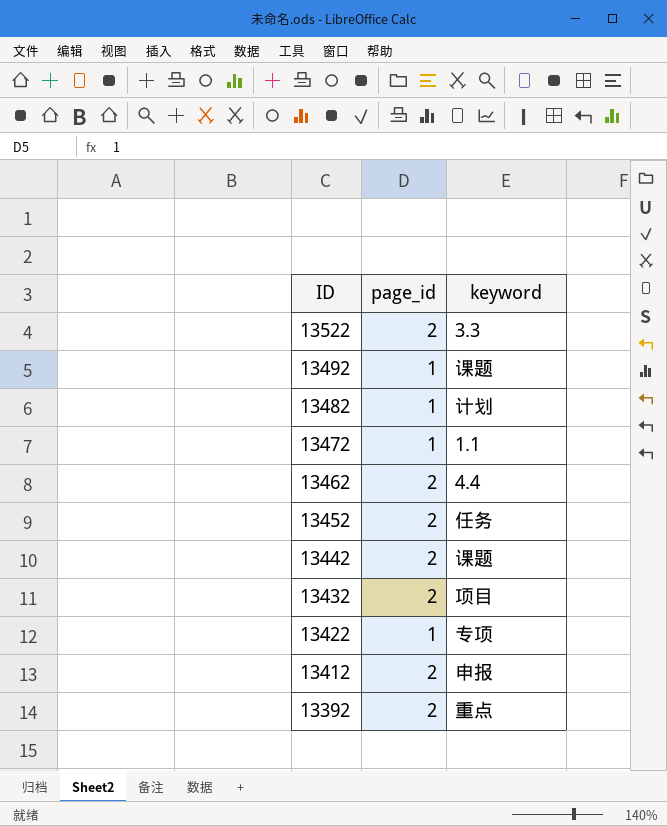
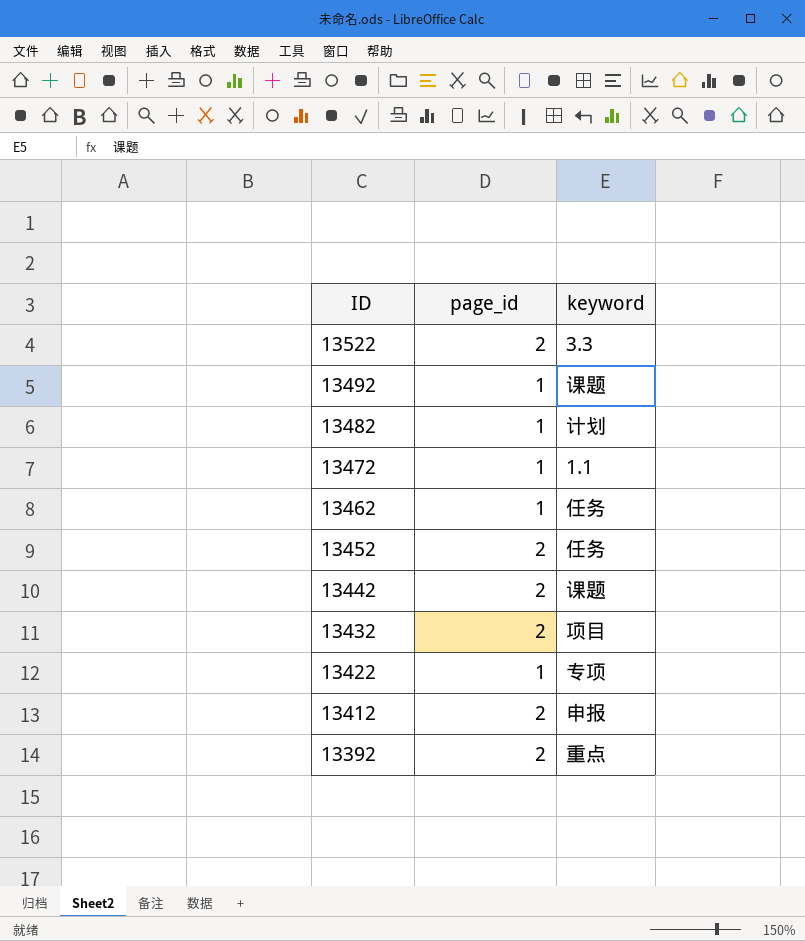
13462 | page_id: 2 -> 1
13462 | keyword: 4.4 -> 任务

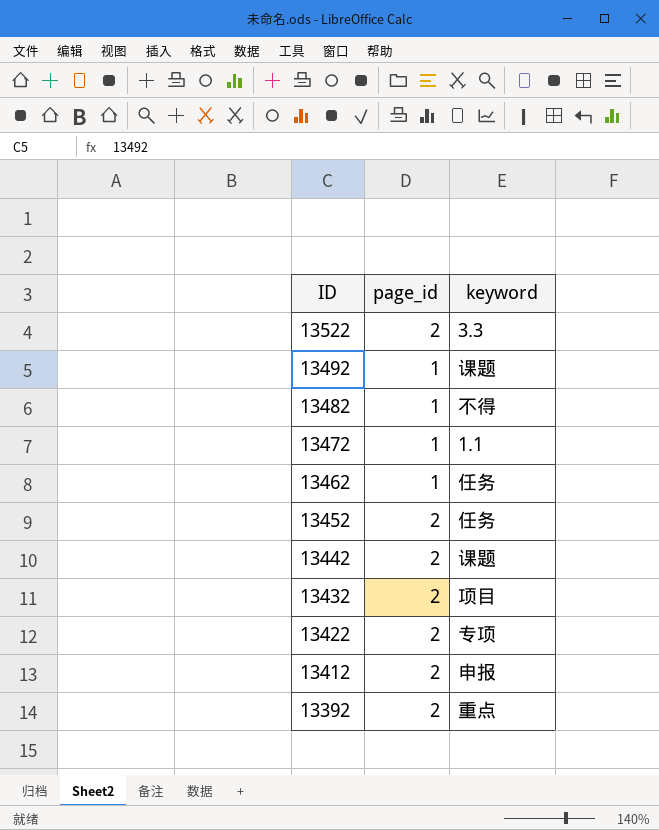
13482 | keyword: 计划 -> 不得
13422 | page_id: 1 -> 2

